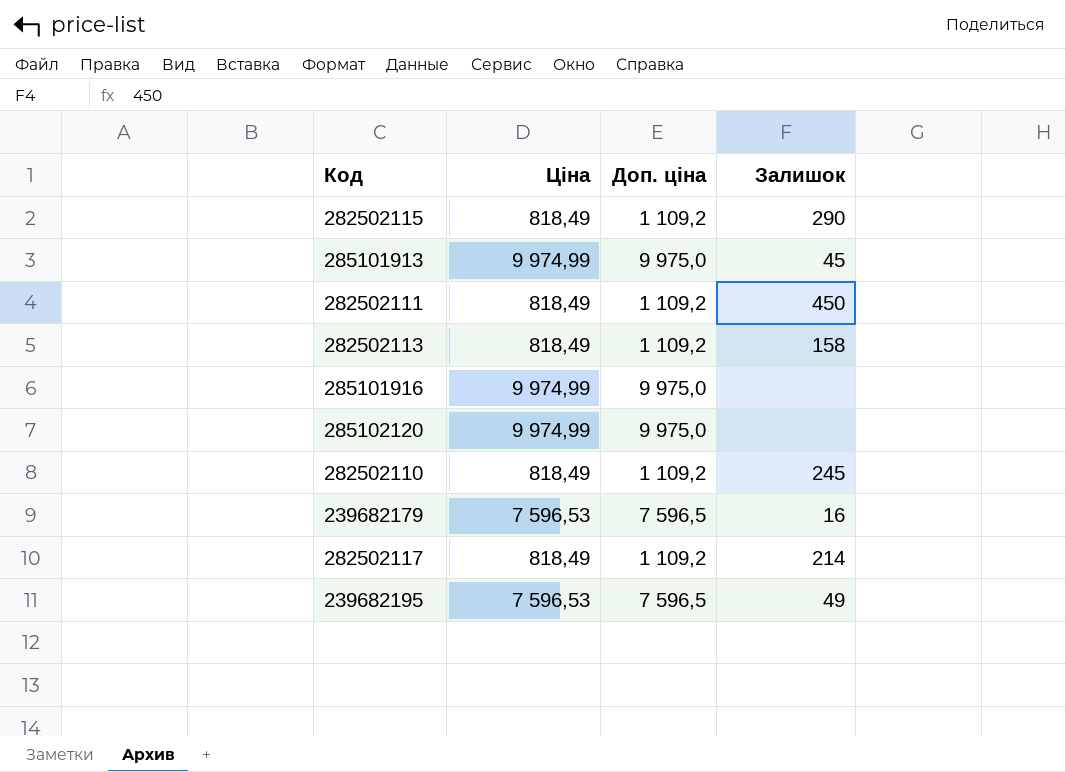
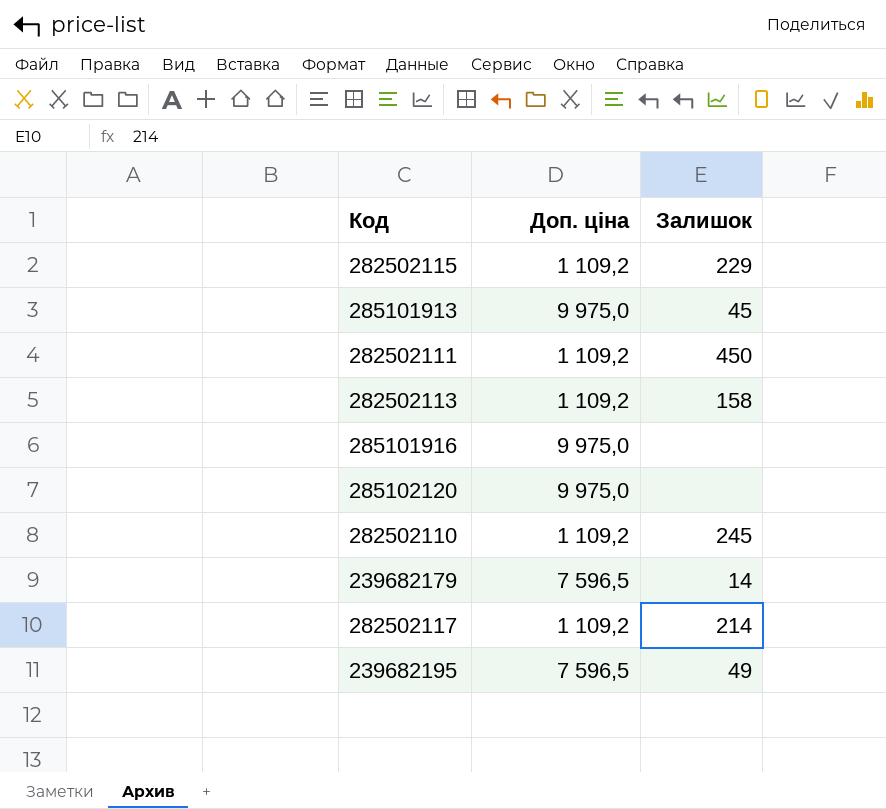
column Ціна | position: 2 -> none
282502115 | Залишок: 290 -> 229
239682179 | Залишок: 16 -> 14

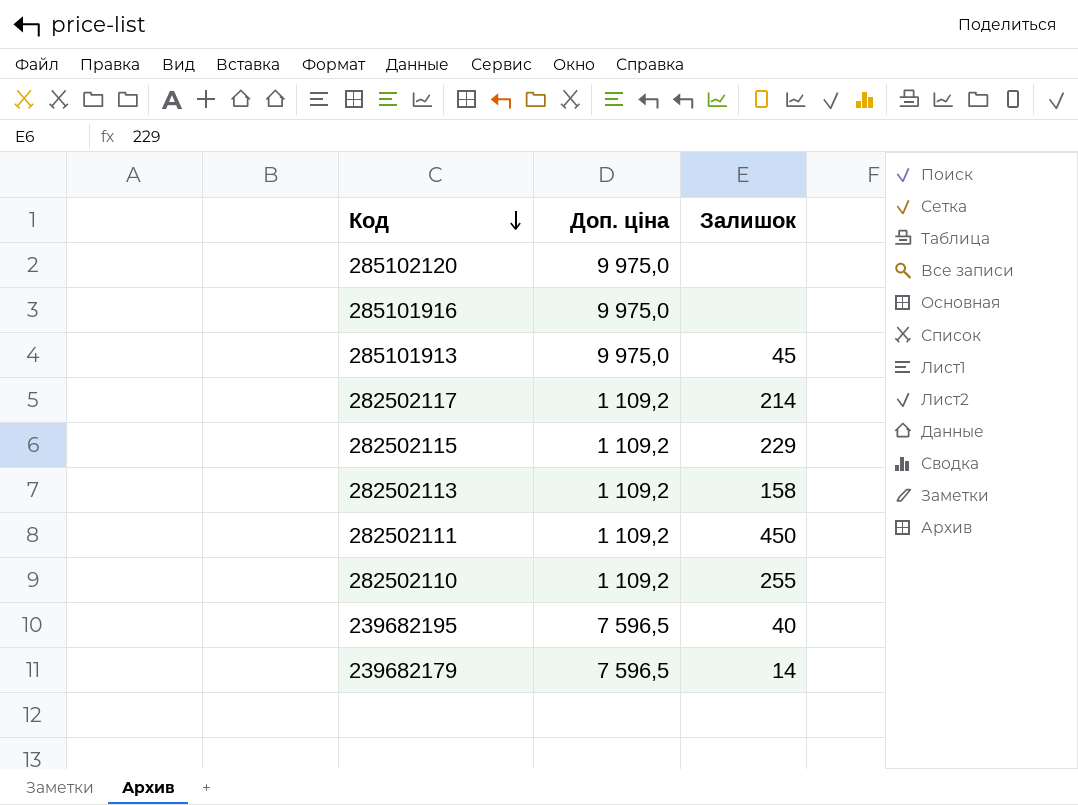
row order: none -> Код descending
282502110 | Залишок: 245 -> 255
239682195 | Залишок: 49 -> 40

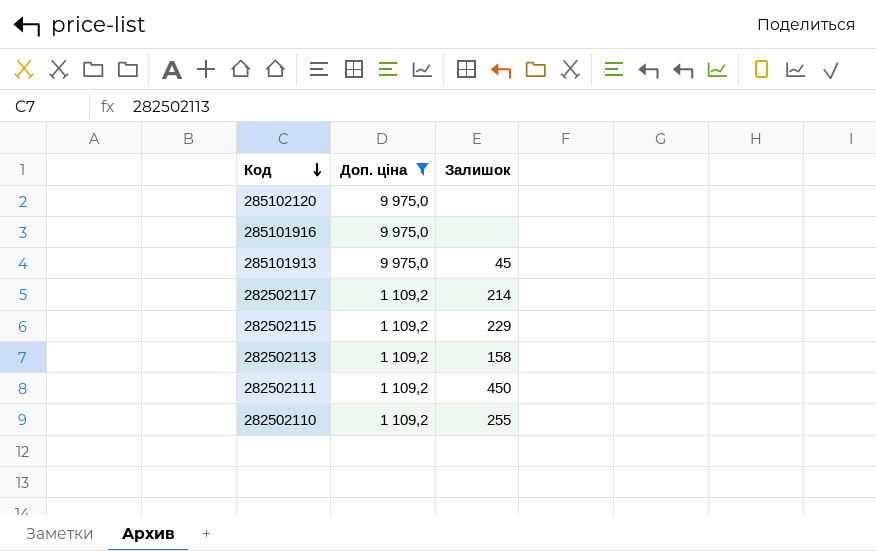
filter: none -> Доп. ціна != 7 596,5

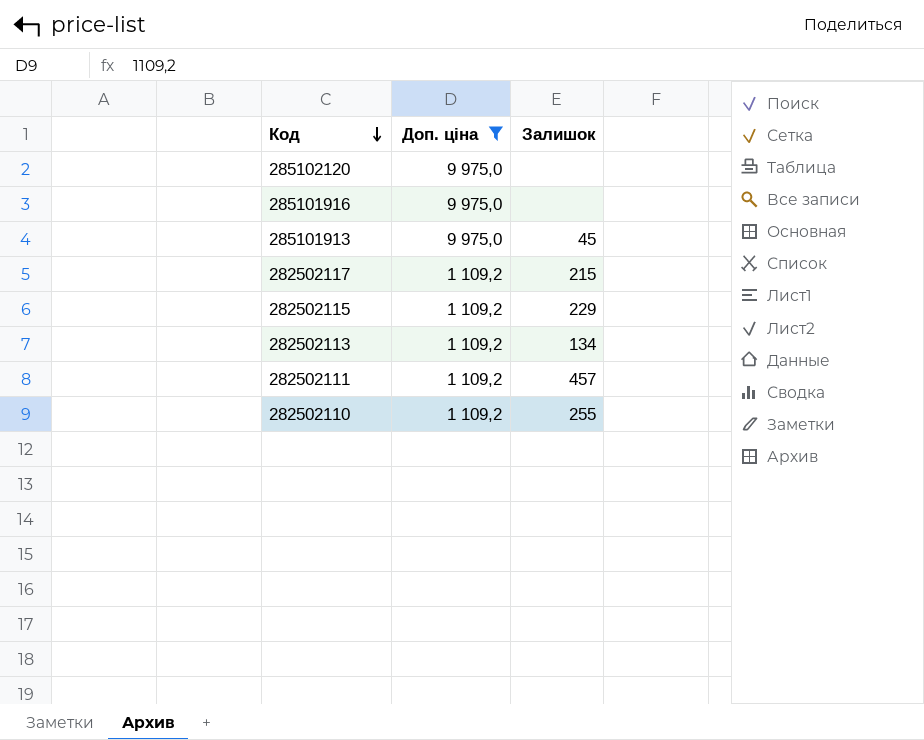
282502117 | Залишок: 214 -> 215
282502113 | Залишок: 158 -> 134
282502111 | Залишок: 450 -> 457

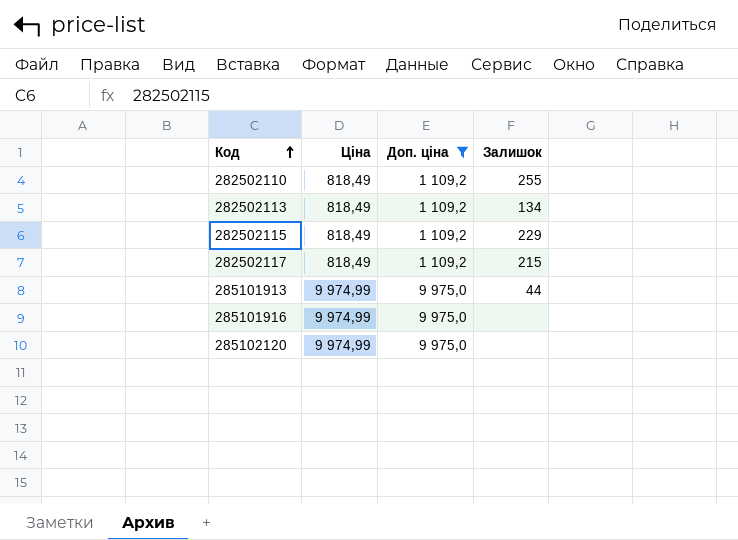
row order: Код descending -> Код ascending
column Ціна | position: none -> 2
row 282502111: 1 109,2 | 457 -> none
285101913 | Залишок: 45 -> 44

